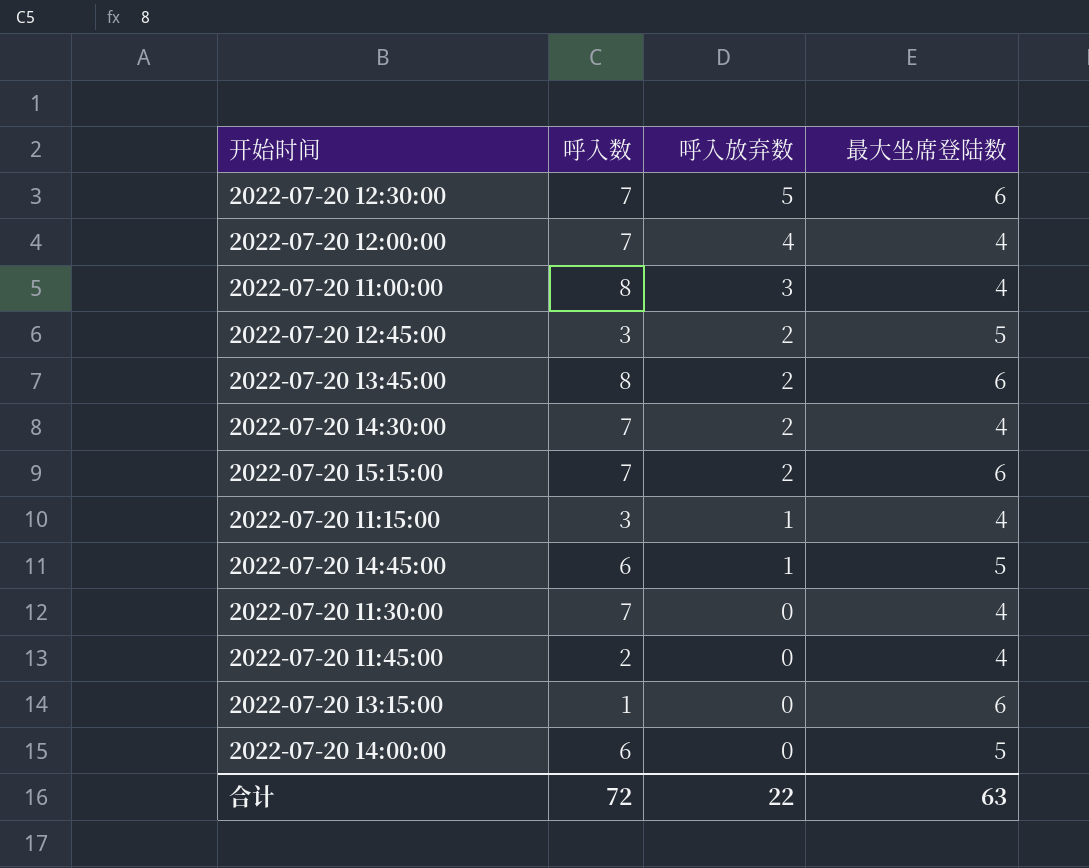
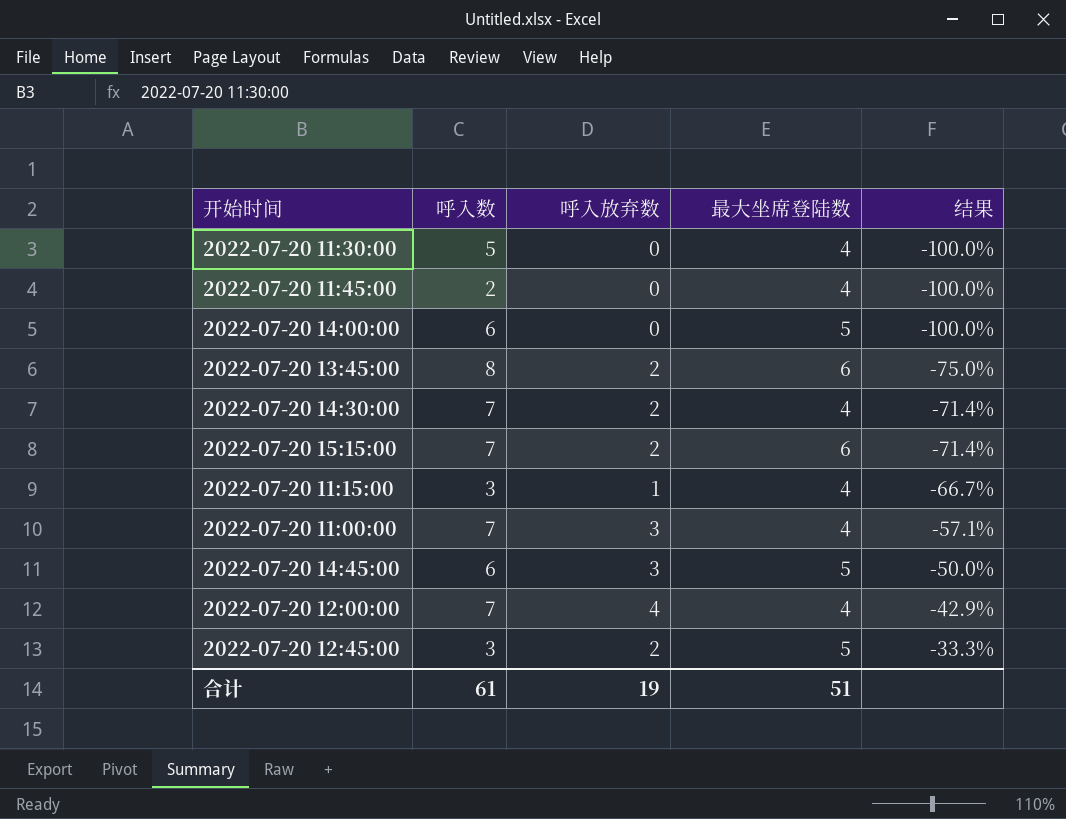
row order: 呼入放弃数 descending -> 结果 ascending
column 结果 | formula: none -> ([呼入放弃数] - [呼入数]) / [呼入数]
row 2022-07-20 12:30:00: 7 | 5 | 6 -> none
row 2022-07-20 13:15:00: 1 | 0 | 6 -> none
2022-07-20 11:30:00 | 呼入数: 7 -> 5
2022-07-20 11:00:00 | 呼入数: 8 -> 7
2022-07-20 14:45:00 | 呼入放弃数: 1 -> 3
合计 | 呼入数: 72 -> 61
合计 | 呼入放弃数: 22 -> 19
合计 | 最大坐席登陆数: 63 -> 51

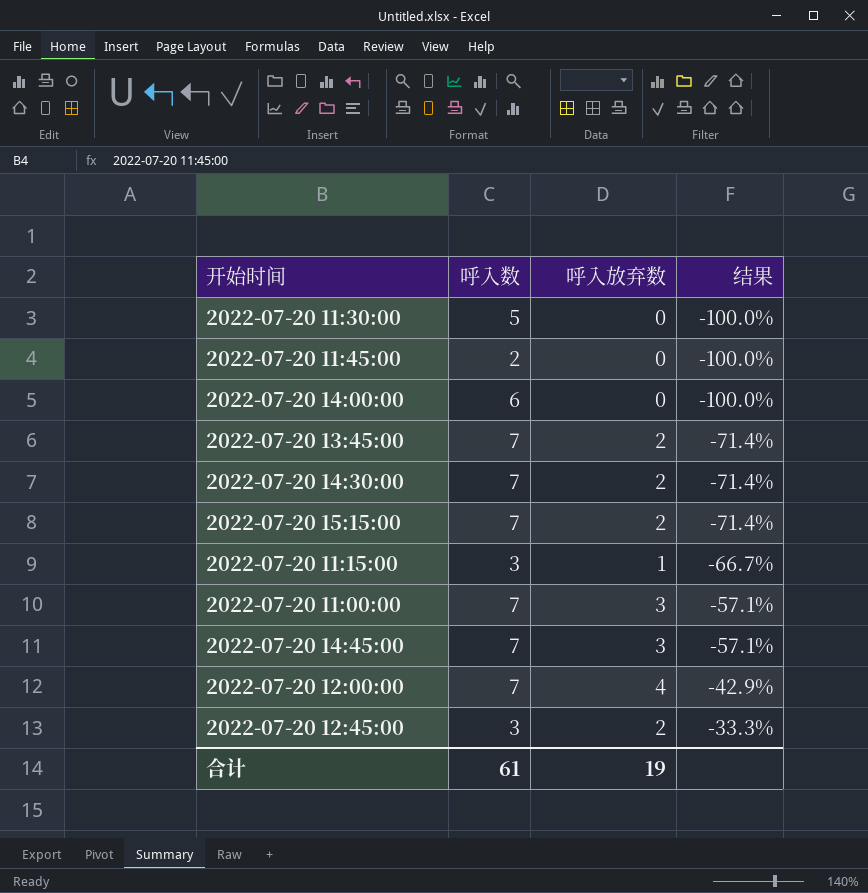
column 最大坐席登陆数 | position: 4 -> none
2022-07-20 13:45:00 | 呼入数: 8 -> 7
2022-07-20 13:45:00 | 结果: -75.0% -> -71.4%
2022-07-20 14:45:00 | 呼入数: 6 -> 7
2022-07-20 14:45:00 | 结果: -50.0% -> -57.1%

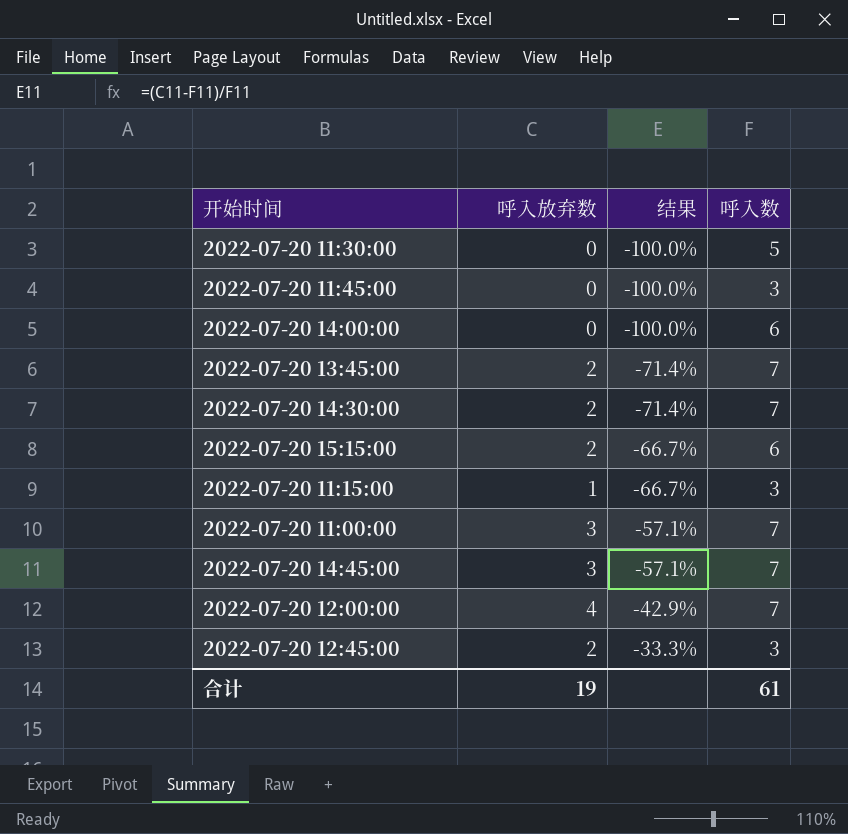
column 呼入数 | position: 2 -> 4
2022-07-20 11:45:00 | 呼入数: 2 -> 3
2022-07-20 15:15:00 | 结果: -71.4% -> -66.7%
2022-07-20 15:15:00 | 呼入数: 7 -> 6

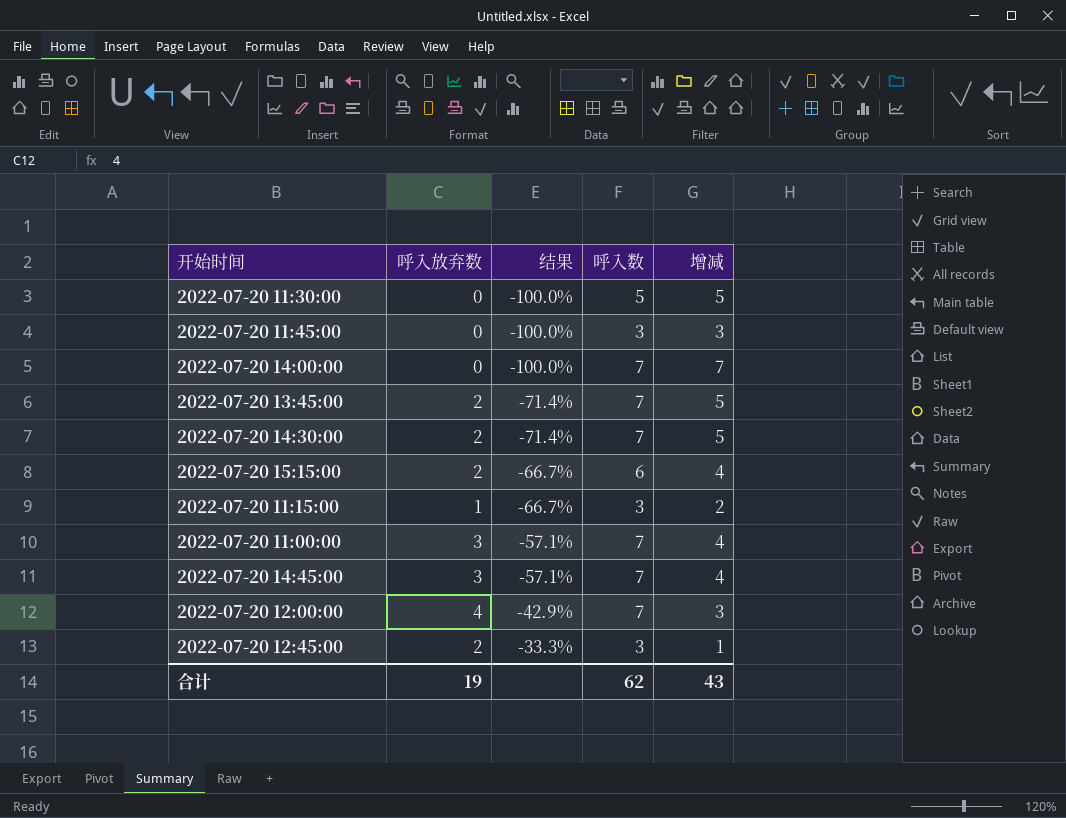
column 增减 | formula: none -> [呼入数] - [呼入放弃数]
2022-07-20 14:00:00 | 呼入数: 6 -> 7
合计 | 呼入数: 61 -> 62

